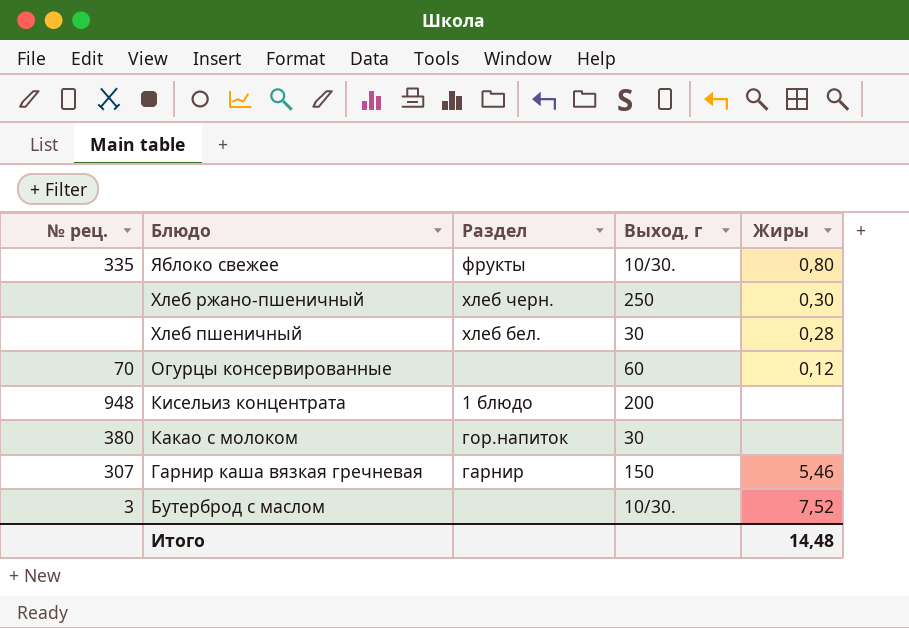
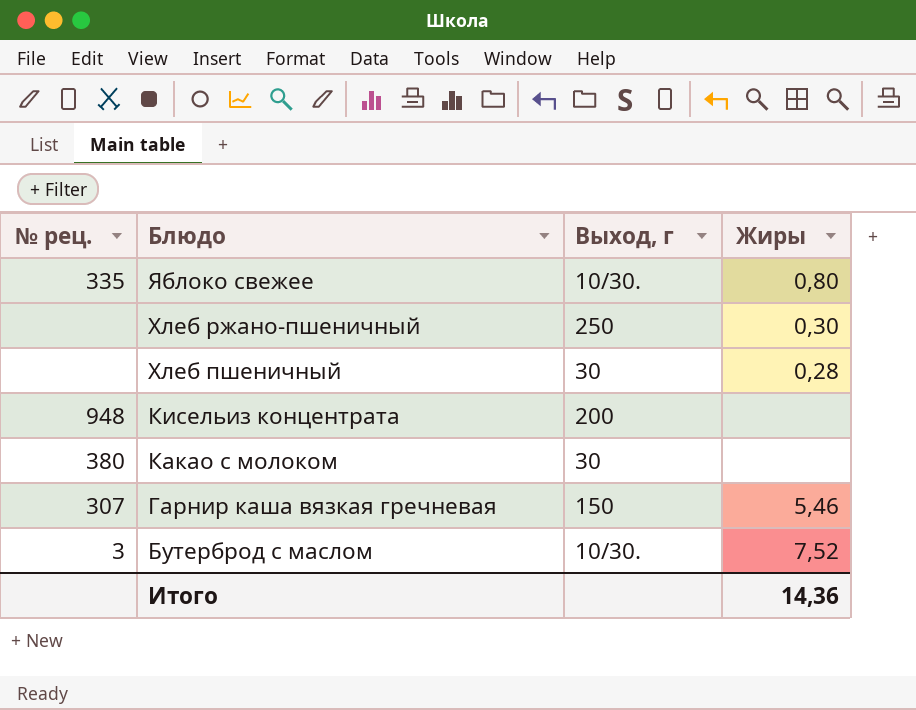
column Раздел | position: 3 -> none
row Огурцы консервированные: 70 | none | 60 | 0,12 -> none
Итого | Жиры: 14,48 -> 14,36

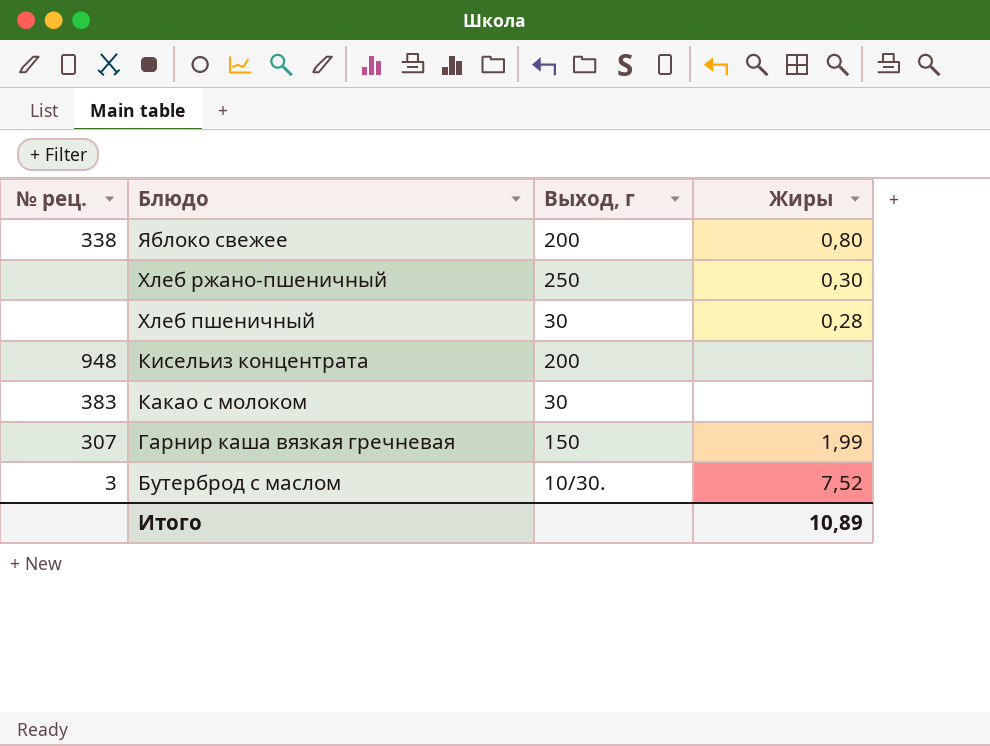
Яблоко свежее | № рец.: 335 -> 338
Яблоко свежее | Выход, г: 10/30. -> 200
Какао с молоком | № рец.: 380 -> 383
Гарнир каша вязкая гречневая | Жиры: 5,46 -> 1,99
Итого | Жиры: 14,36 -> 10,89

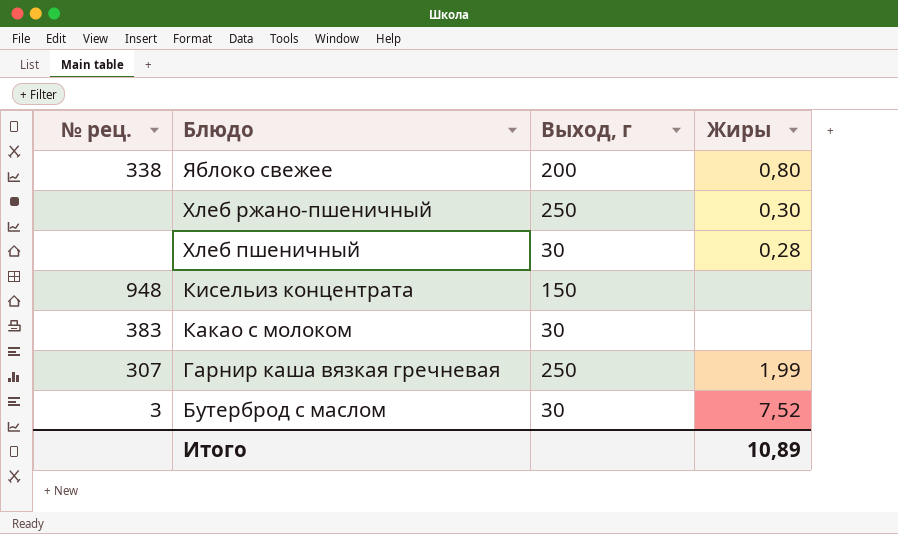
Кисельиз концентрата | Выход, г: 200 -> 150
Гарнир каша вязкая гречневая | Выход, г: 150 -> 250
Бутерброд с маслом | Выход, г: 10/30. -> 30

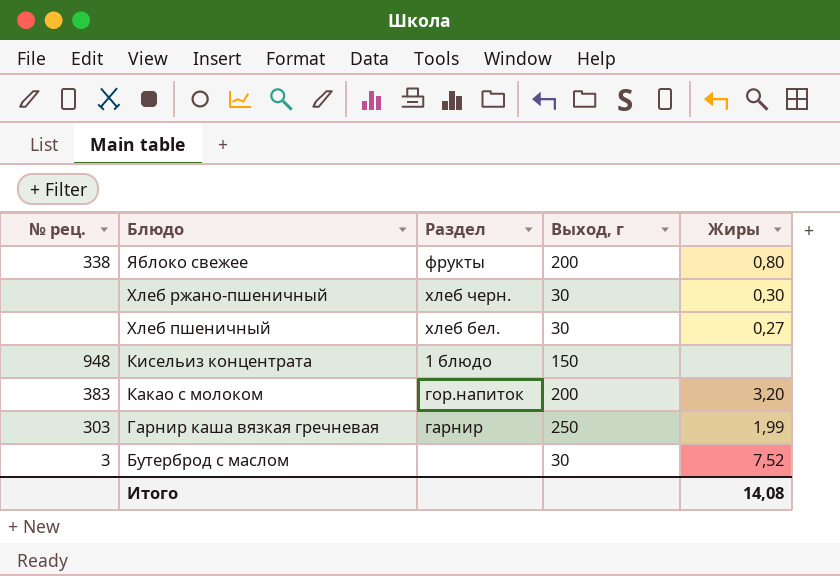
column Раздел | position: none -> 3
Хлеб ржано-пшеничный | Выход, г: 250 -> 30
Хлеб пшеничный | Жиры: 0,28 -> 0,27
Какао с молоком | Выход, г: 30 -> 200
Какао с молоком | Жиры: none -> 3,20
Гарнир каша вязкая гречневая | № рец.: 307 -> 303
Итого | Жиры: 10,89 -> 14,08

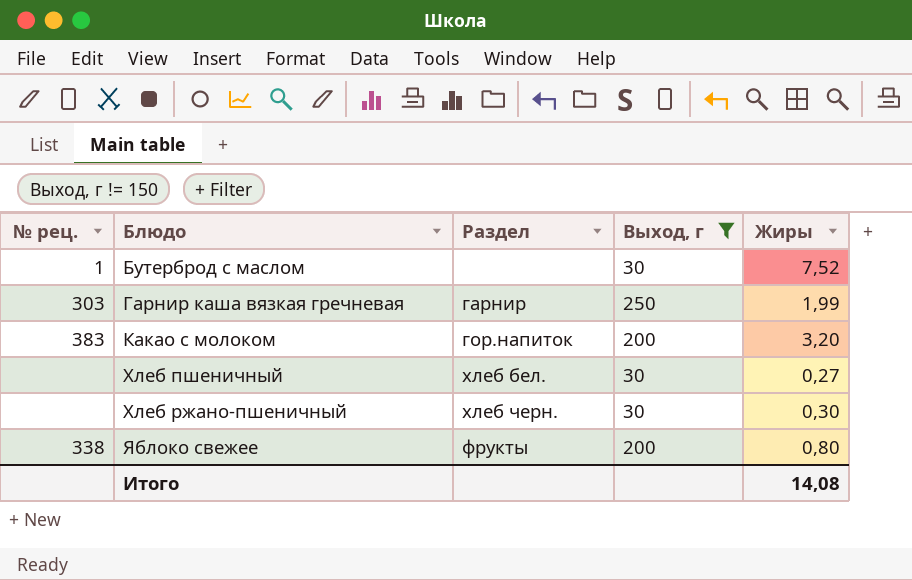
filter: none -> Выход, г != 150
row order: Блюдо descending -> Блюдо ascending
Бутерброд с маслом | № рец.: 3 -> 1

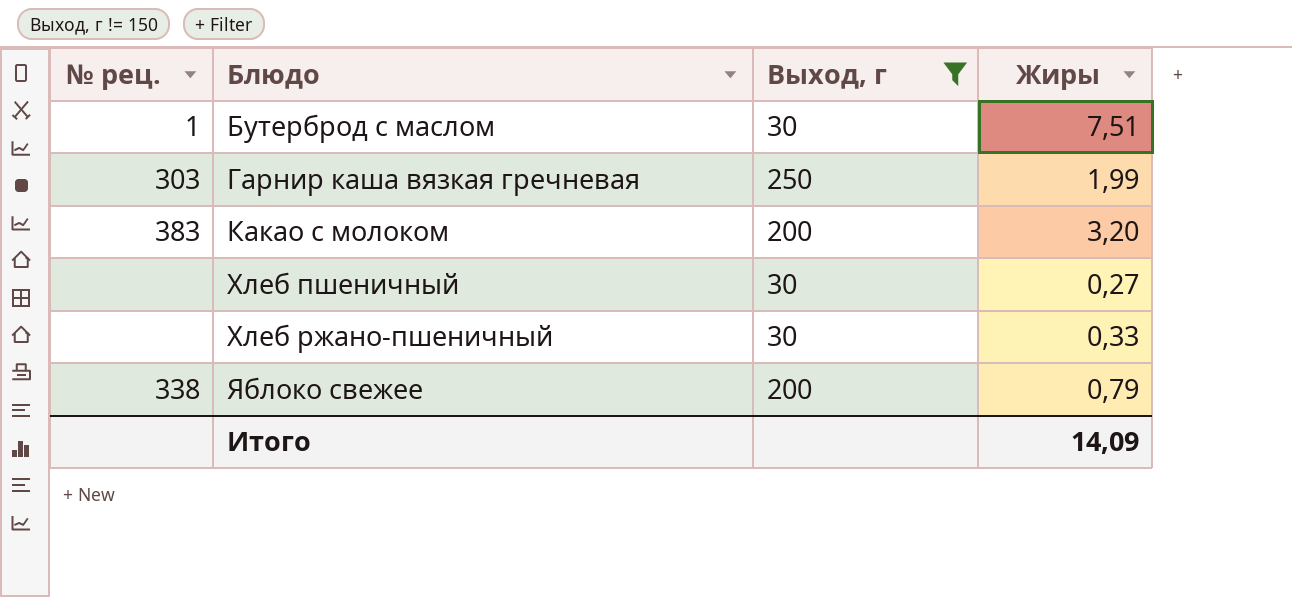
column Раздел | position: 3 -> none
Бутерброд с маслом | Жиры: 7,52 -> 7,51
Хлеб ржано-пшеничный | Жиры: 0,30 -> 0,33
Яблоко свежее | Жиры: 0,80 -> 0,79
Итого | Жиры: 14,08 -> 14,09

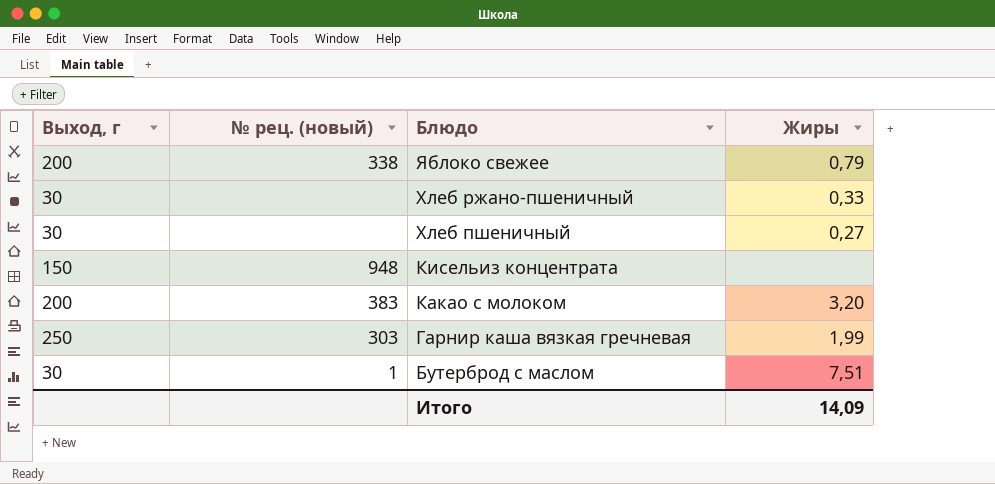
filter: Выход, г != 150 -> none
row order: Блюдо ascending -> Блюдо descending
column Выход, г | position: 3 -> 1
column name: № рец. -> № рец. (новый)

